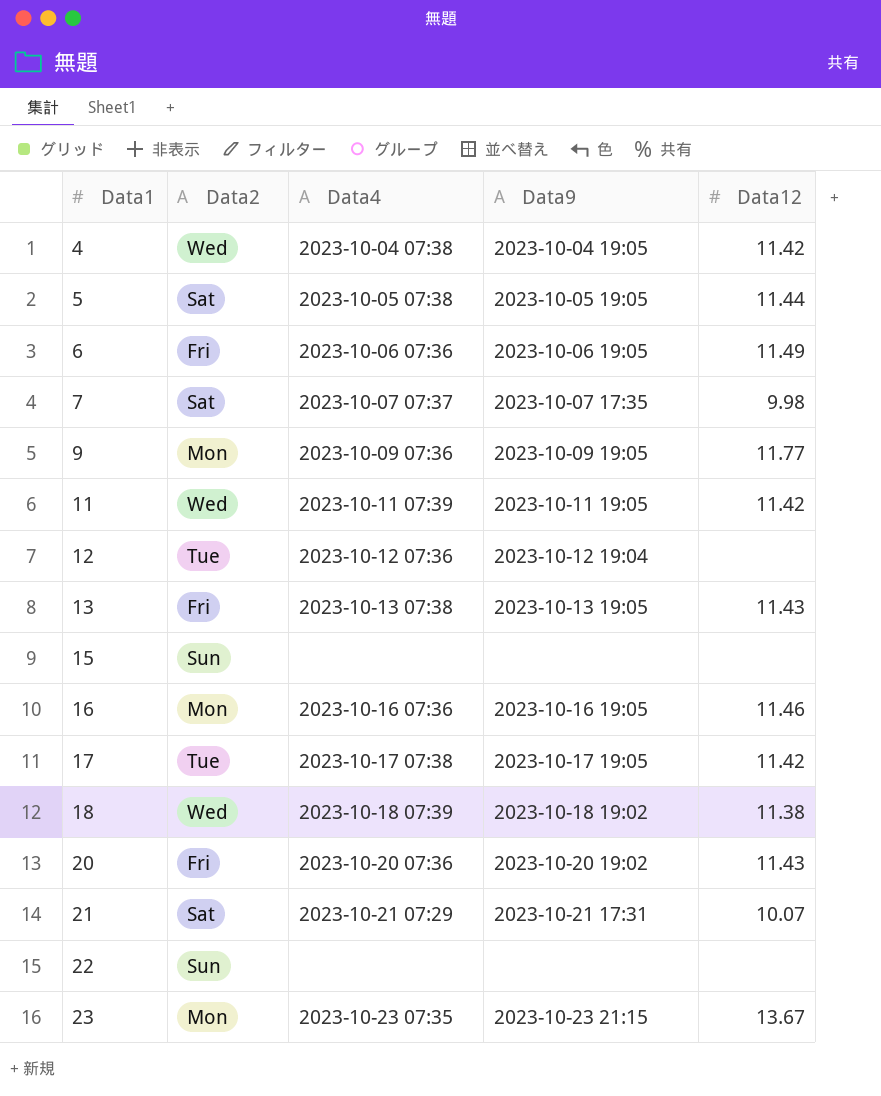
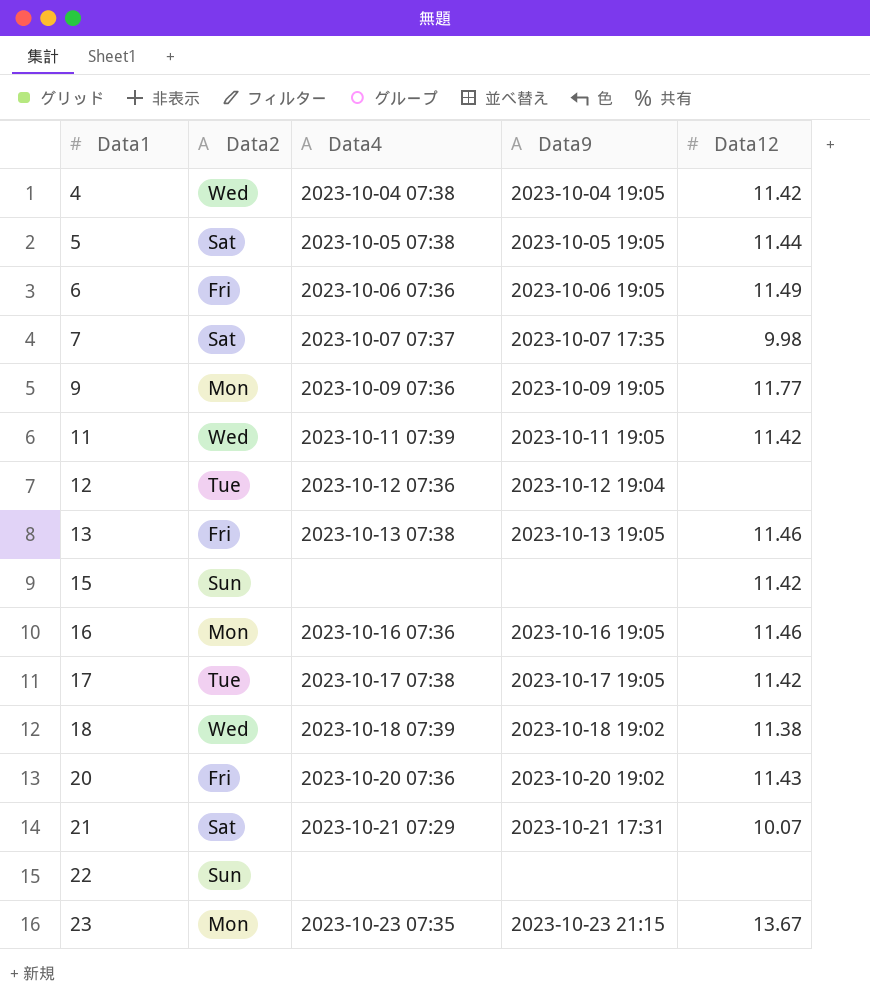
13 | Data12: 11.43 -> 11.46
15 | Data12: none -> 11.42

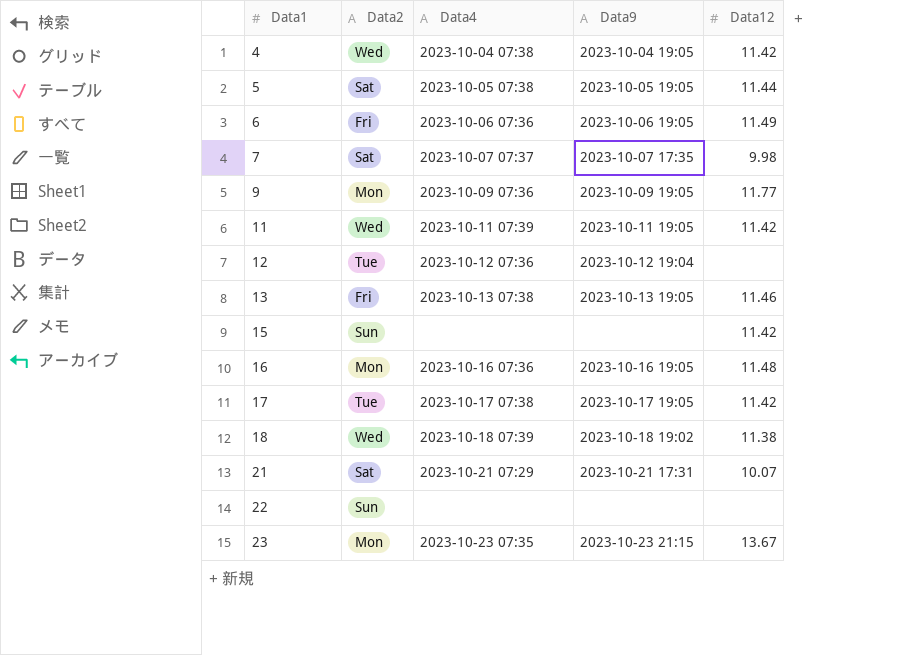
row 20: Fri | 2023-10-20 07:36 | 2023-10-20 19:02 | 11.43 -> none
16 | Data12: 11.46 -> 11.48

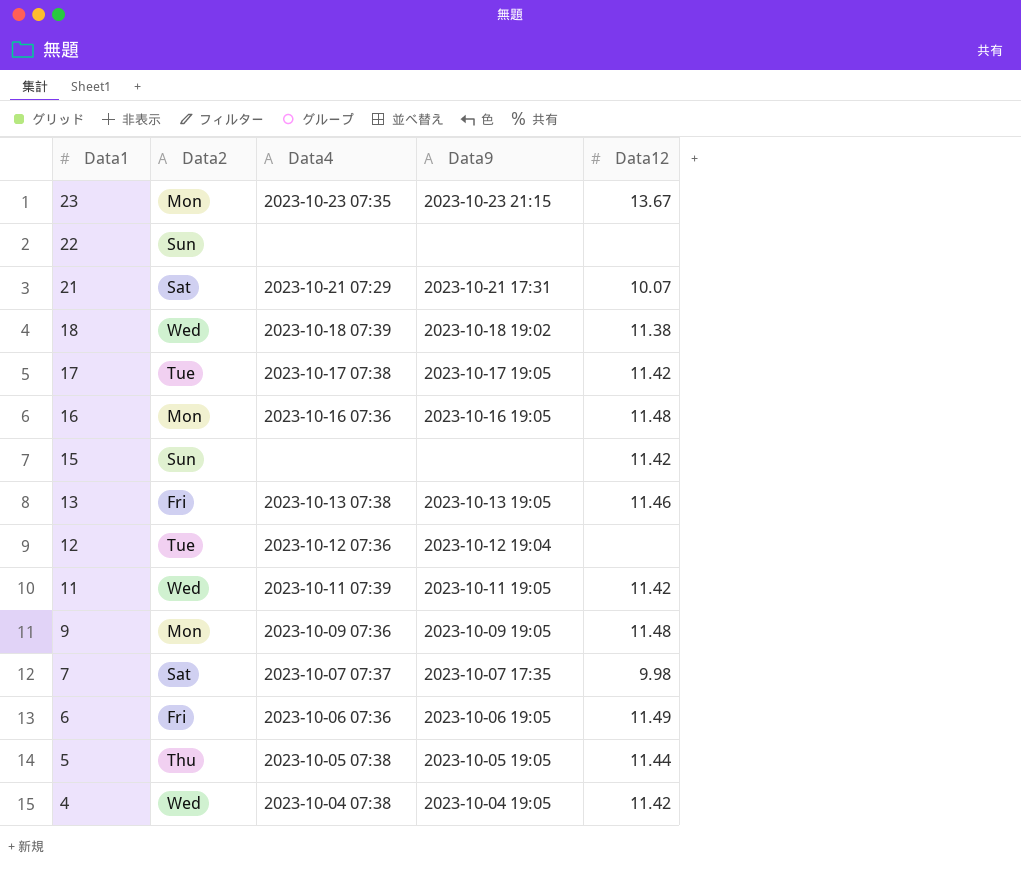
row order: Data1 ascending -> Data1 descending
9 | Data12: 11.77 -> 11.48
5 | Data2: Sat -> Thu

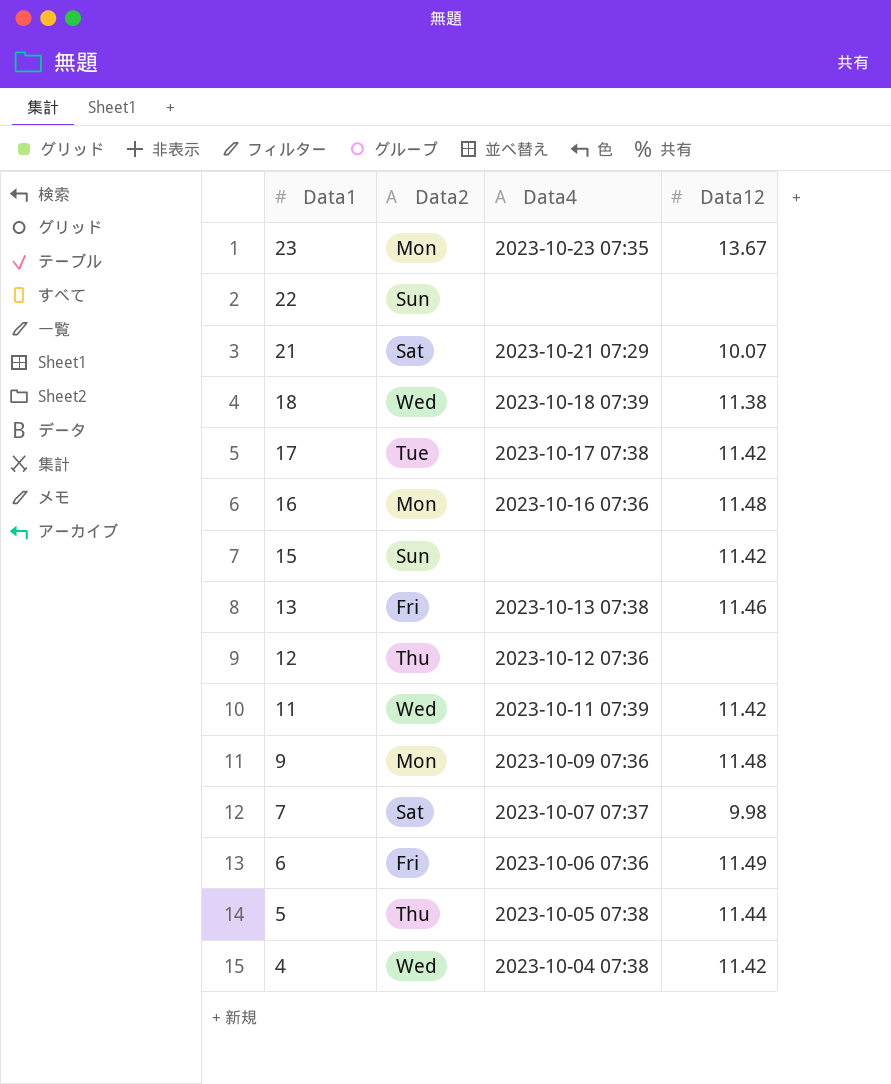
column Data9 | position: 4 -> none
12 | Data2: Tue -> Thu

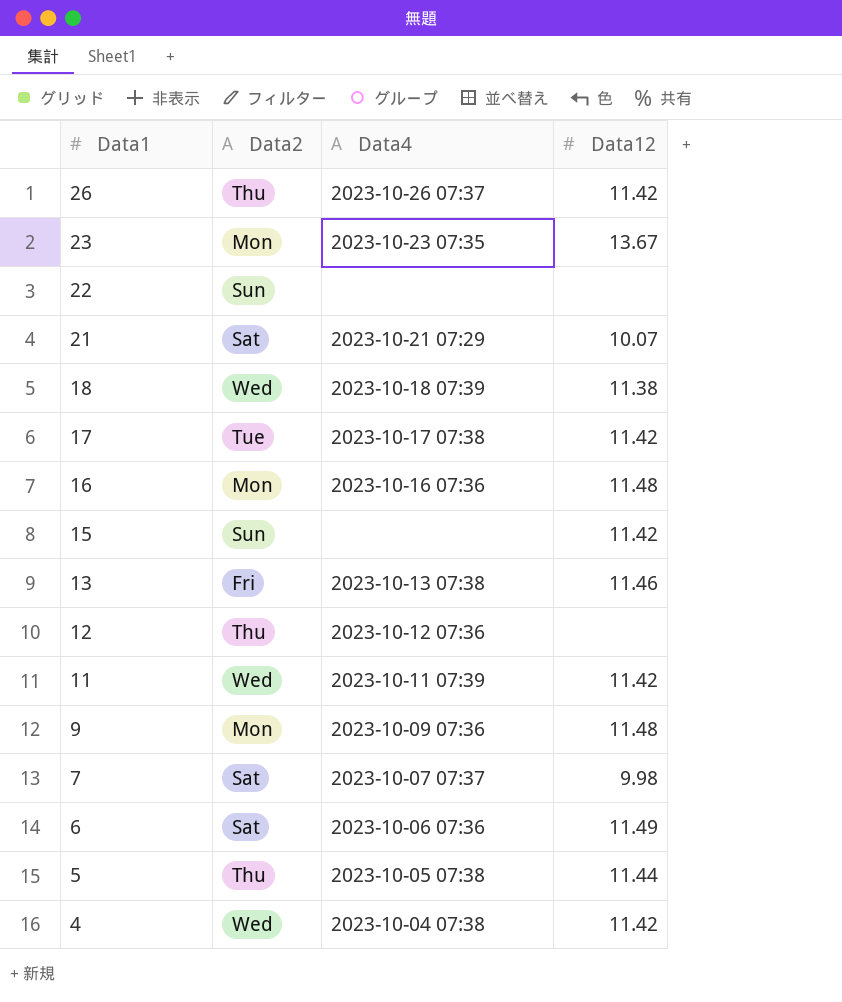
row 26: none -> Thu | 2023-10-26 07:37 | 11.42
6 | Data2: Fri -> Sat

